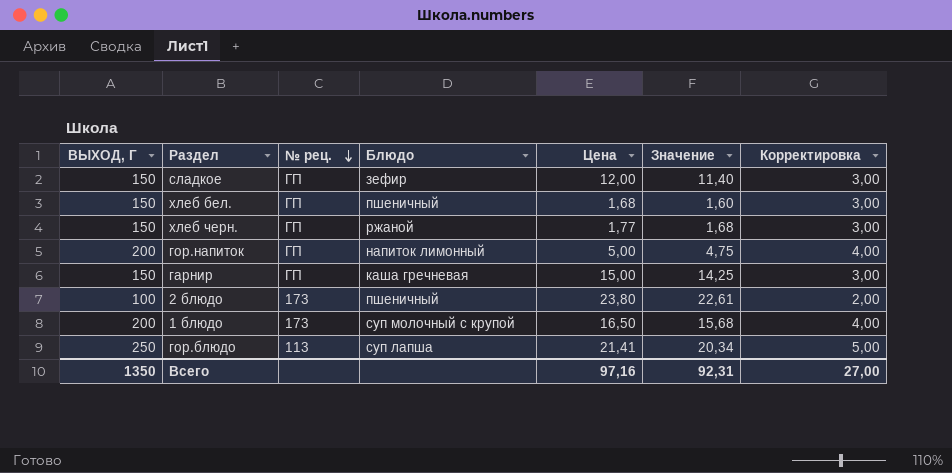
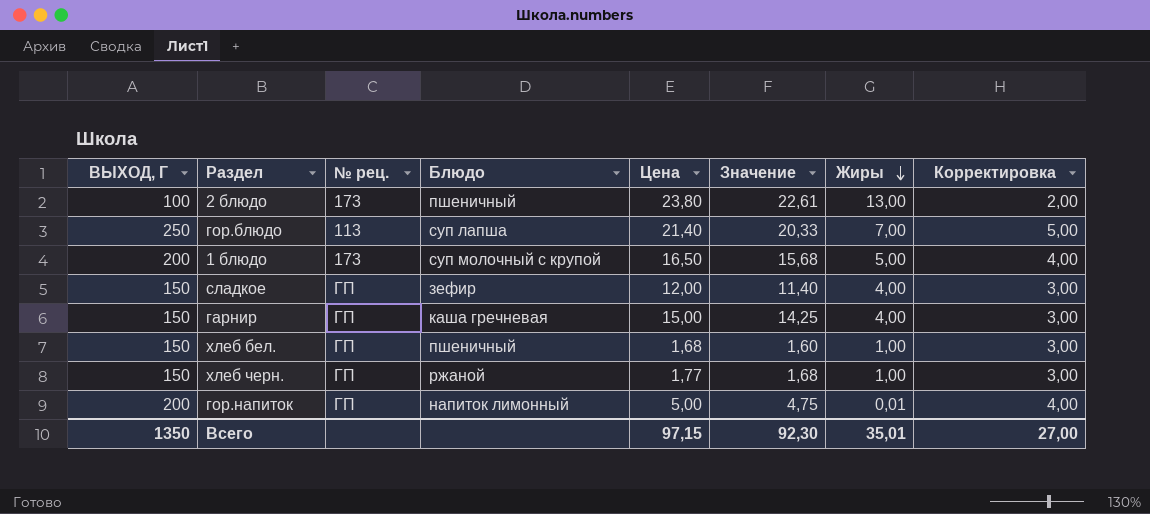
row order: № рец. descending -> Жиры descending
column Жиры | position: none -> 7
гор.блюдо | Цена: 21,41 -> 21,40
гор.блюдо | Значение: 20,34 -> 20,33
Всего | Цена: 97,16 -> 97,15
Всего | Значение: 92,31 -> 92,30

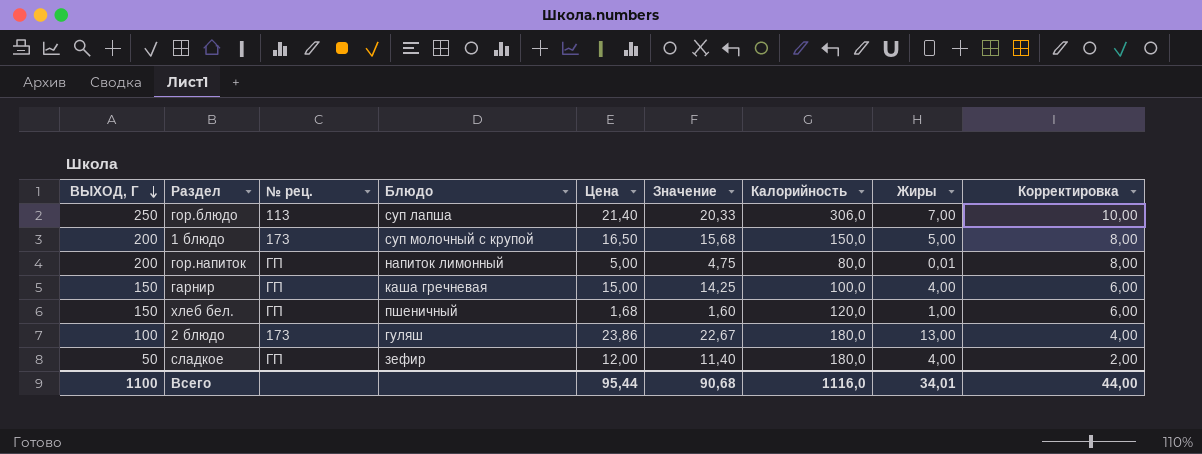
row order: Жиры descending -> ВЫХОД, Г descending
column Калорийность | position: none -> 7
column Корректировка | formula: [ВЫХОД, Г] * 0,02 -> [ВЫХОД, Г] * 0,04
row хлеб черн.: 150 | ГП | ржаной | 1,77 | 1,68 | 1,00 | 3,00 -> none
2 блюдо | Блюдо: пшеничный -> гуляш
2 блюдо | Цена: 23,80 -> 23,86
2 блюдо | Значение: 22,61 -> 22,67
сладкое | ВЫХОД, Г: 150 -> 50
Всего | ВЫХОД, Г: 1350 -> 1100
Всего | Цена: 97,15 -> 95,44
Всего | Значение: 92,30 -> 90,68
Всего | Жиры: 35,01 -> 34,01
Всего | Корректировка: 27,00 -> 44,00

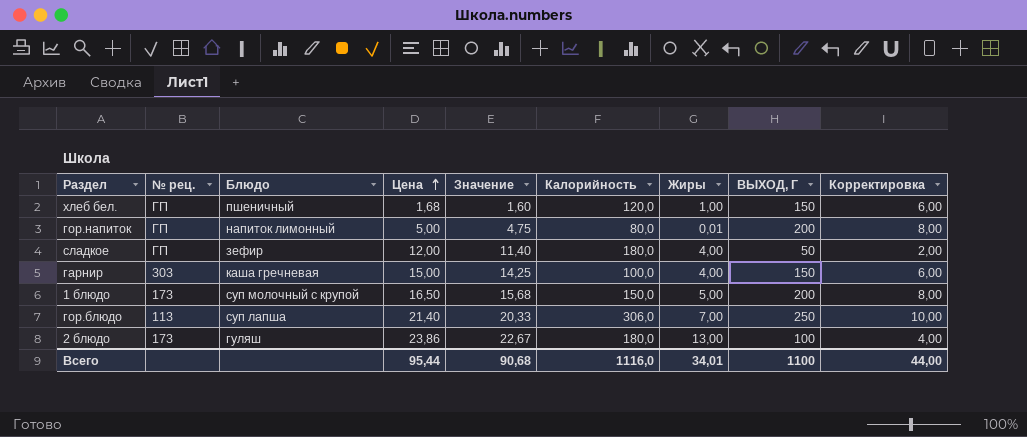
row order: ВЫХОД, Г descending -> Цена ascending
column ВЫХОД, Г | position: 1 -> 8
гарнир | № рец.: ГП -> 303

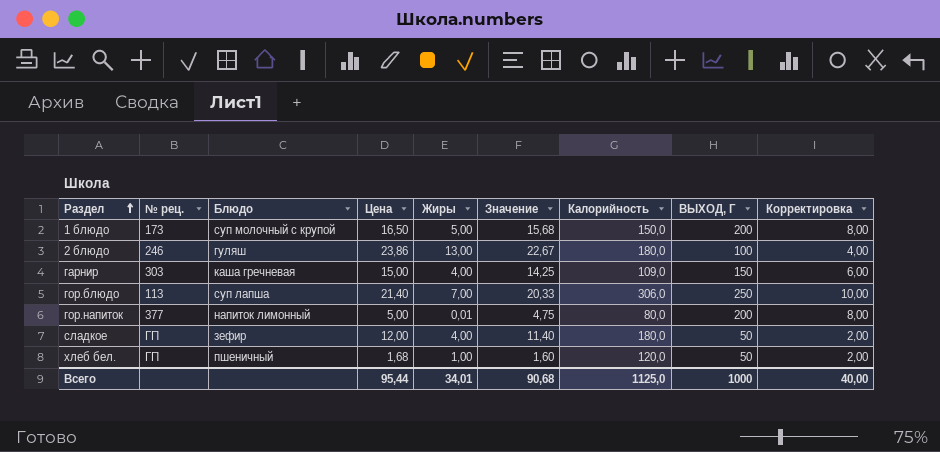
row order: Цена ascending -> Раздел ascending
column Жиры | position: 7 -> 5
2 блюдо | № рец.: 173 -> 246
гарнир | Калорийность: 100,0 -> 109,0
гор.напиток | № рец.: ГП -> 377
хлеб бел. | ВЫХОД, Г: 150 -> 50
хлеб бел. | Корректировка: 6,00 -> 2,00
Всего | Калорийность: 1116,0 -> 1125,0
Всего | ВЫХОД, Г: 1100 -> 1000
Всего | Корректировка: 44,00 -> 40,00

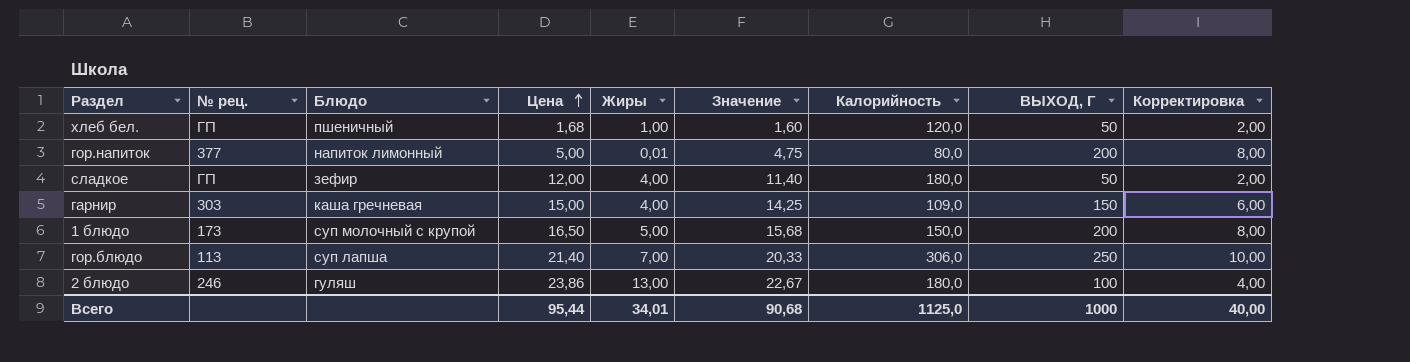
row order: Раздел ascending -> Цена ascending

